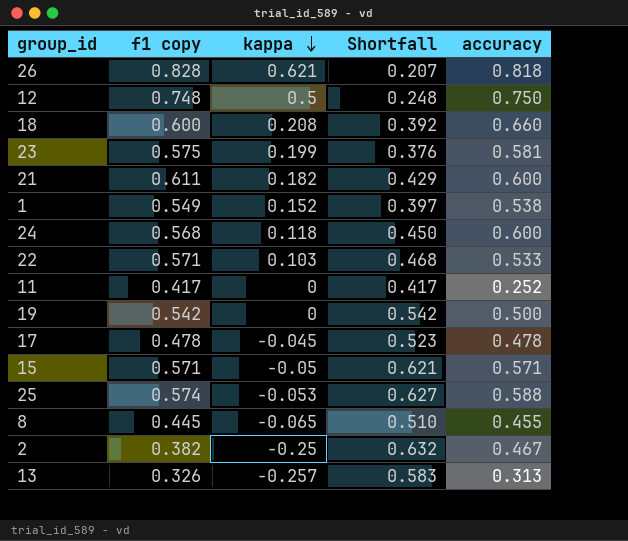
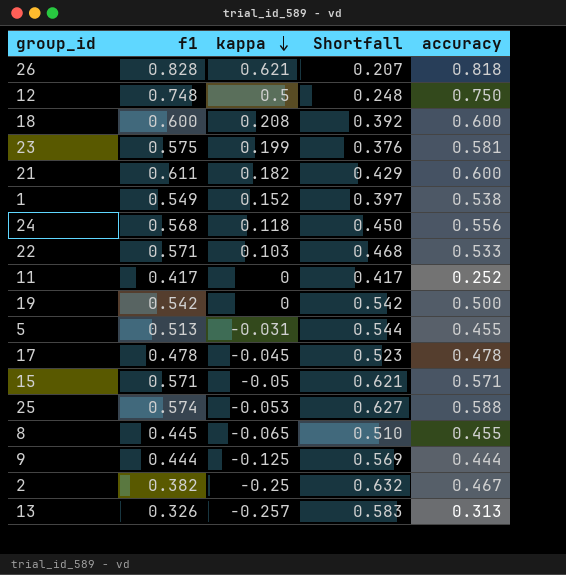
column name: f1 copy -> f1
18 | accuracy: 0.660 -> 0.600
24 | accuracy: 0.600 -> 0.556
row 5: none -> 0.513 | -0.031 | 0.544 | 0.455
row 9: none -> 0.444 | -0.125 | 0.569 | 0.444

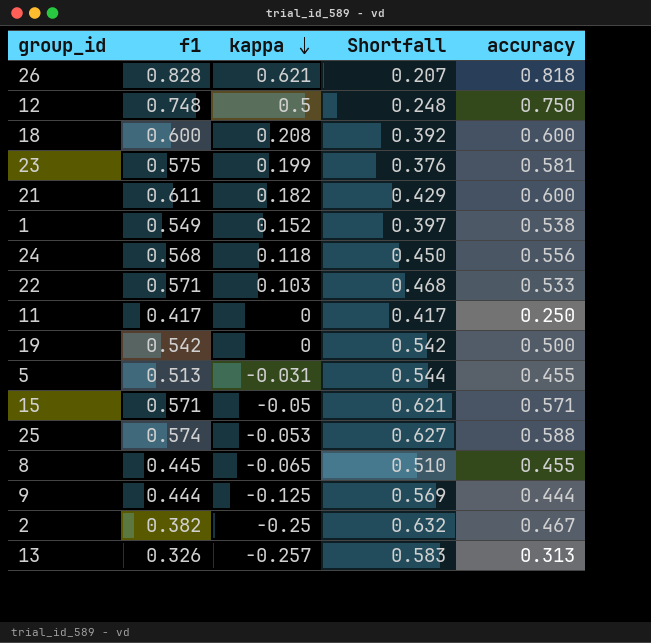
row 17: 0.478 | -0.045 | 0.523 | 0.478 -> none
11 | accuracy: 0.252 -> 0.250

